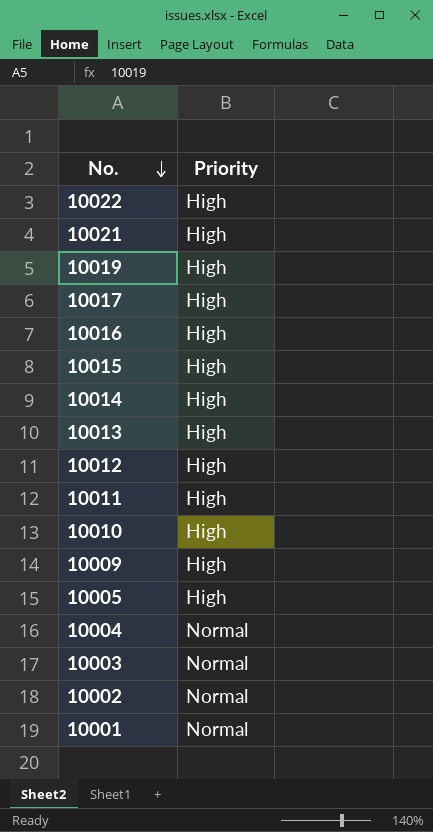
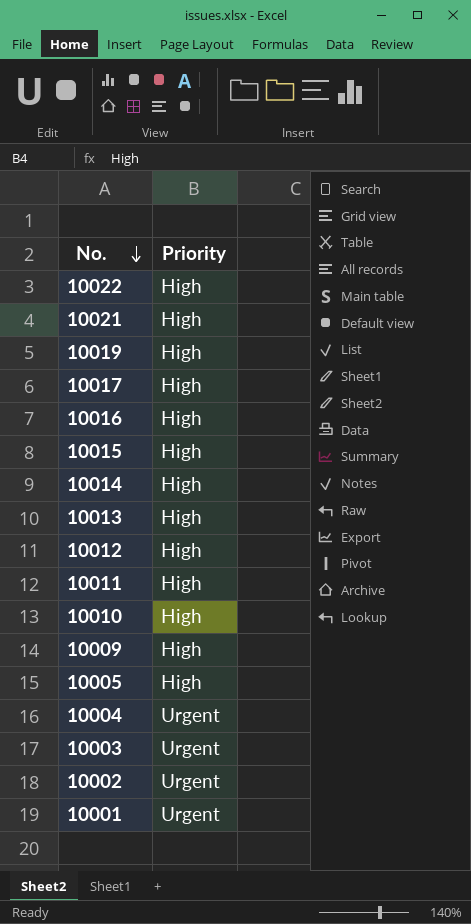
10004 | Priority: Normal -> Urgent
10003 | Priority: Normal -> Urgent
10002 | Priority: Normal -> Urgent
10001 | Priority: Normal -> Urgent

